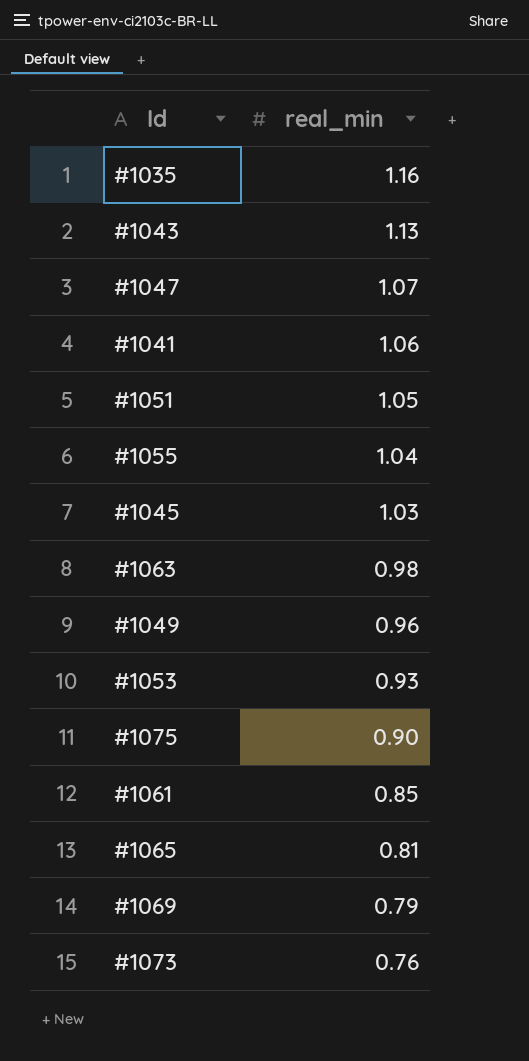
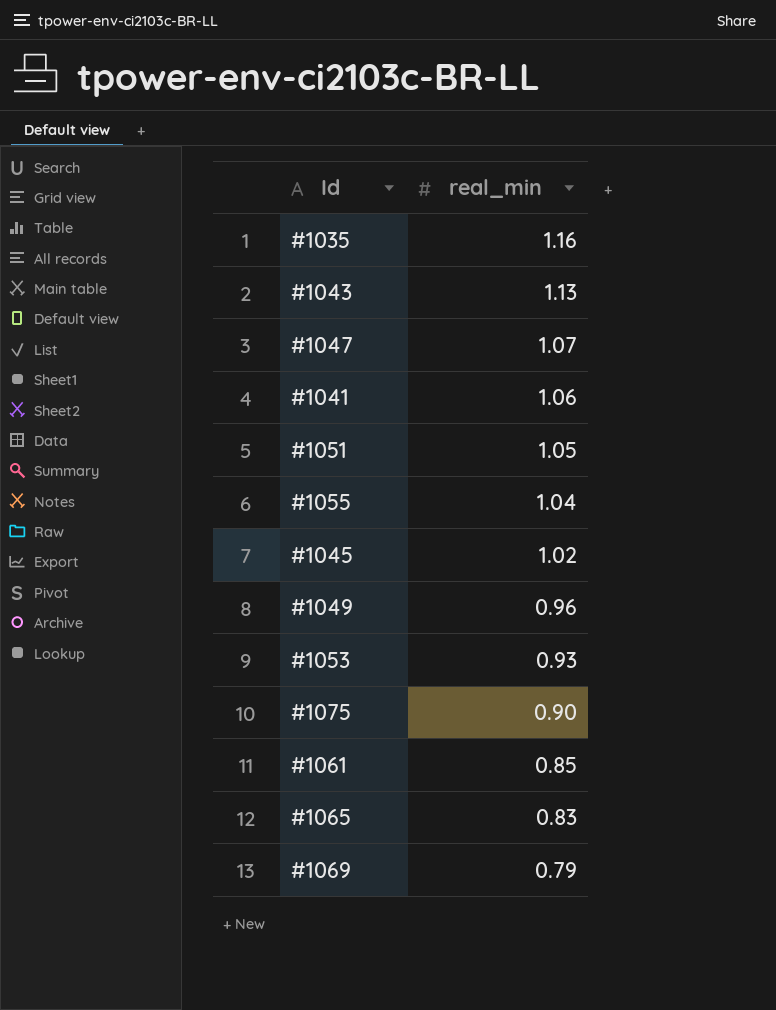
row #1063: 0.98 -> none
row #1073: 0.76 -> none
#1045 | real_min: 1.03 -> 1.02
#1065 | real_min: 0.81 -> 0.83

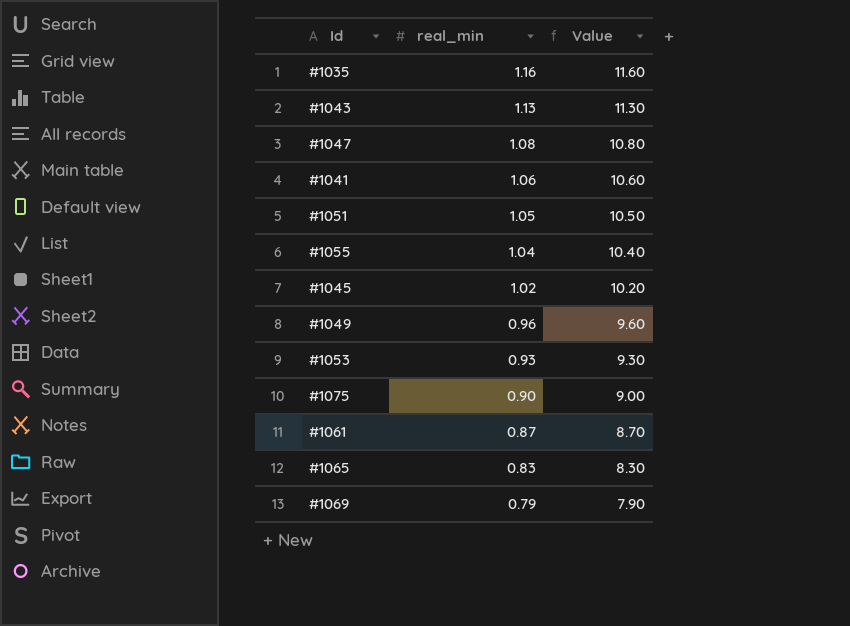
column Value | formula: none -> [real_min] * 10
#1047 | real_min: 1.07 -> 1.08
#1061 | real_min: 0.85 -> 0.87

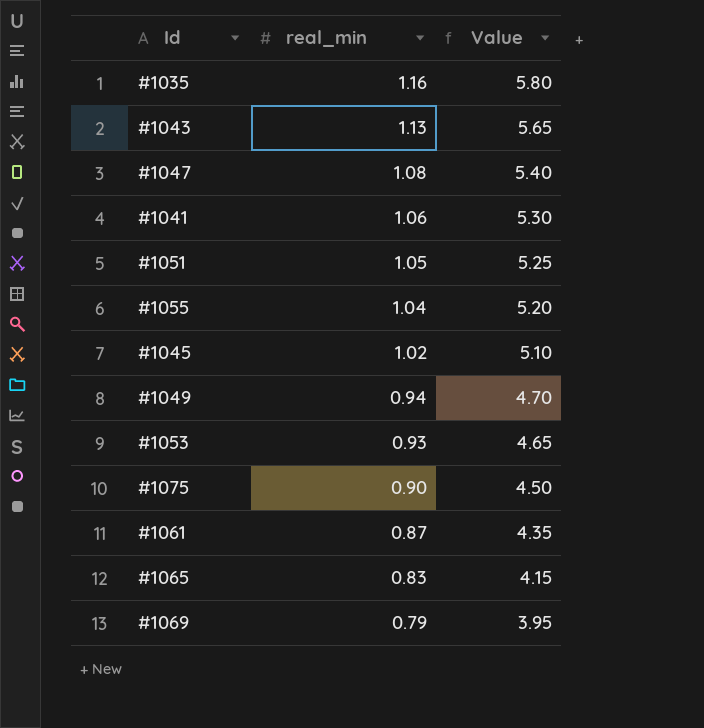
column Value | formula: [real_min] * 10 -> [real_min] * 5
#1049 | real_min: 0.96 -> 0.94

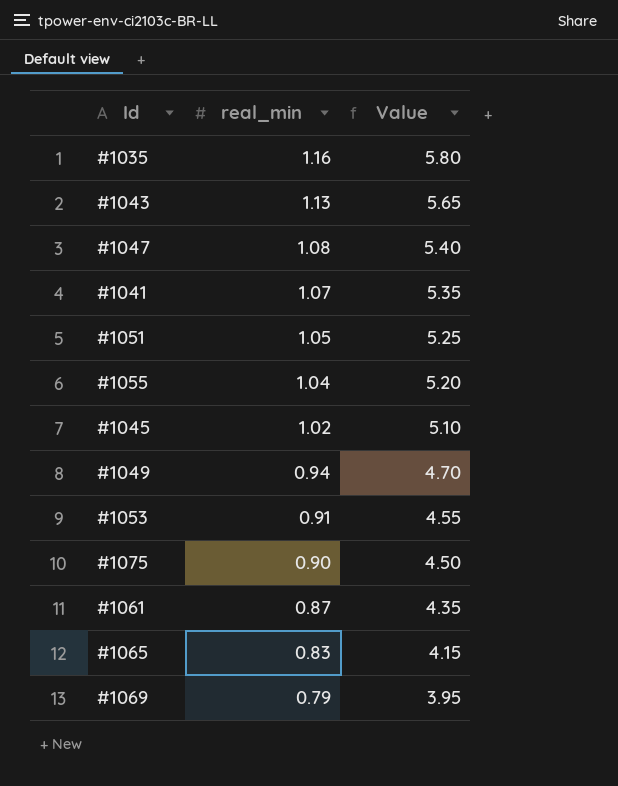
#1041 | real_min: 1.06 -> 1.07
#1041 | Value: 5.30 -> 5.35
#1053 | real_min: 0.93 -> 0.91
#1053 | Value: 4.65 -> 4.55

